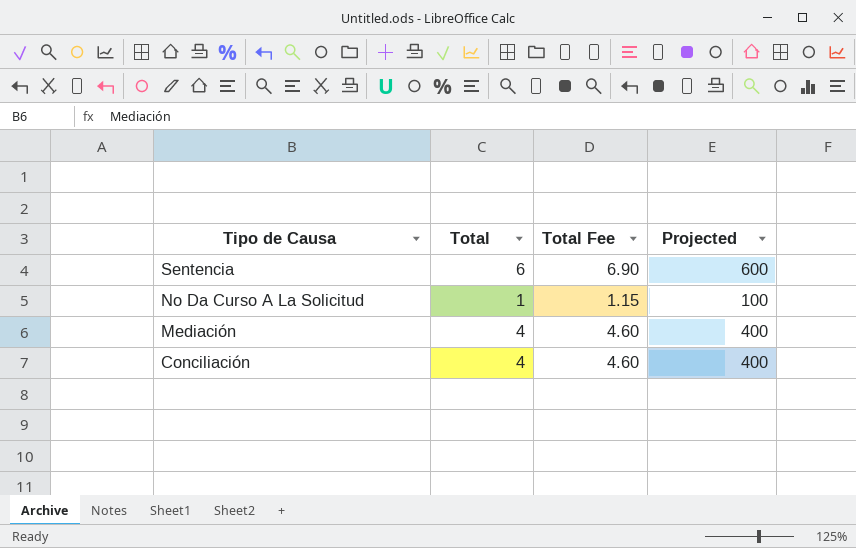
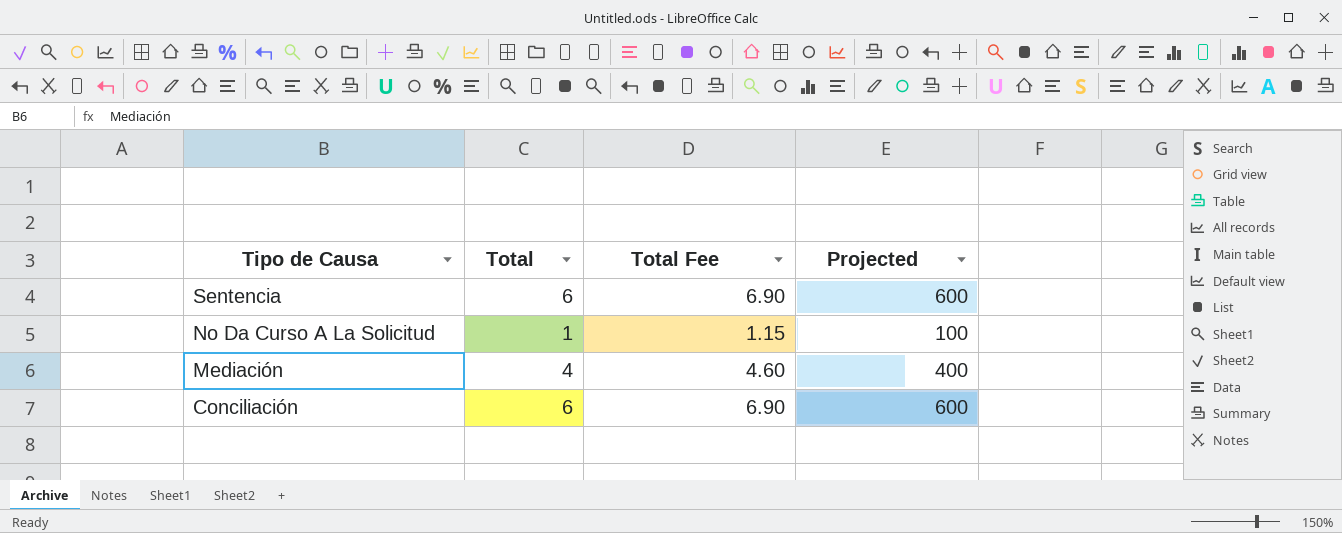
Conciliación | Total: 4 -> 6
Conciliación | Total Fee: 4.60 -> 6.90
Conciliación | Projected: 400 -> 600

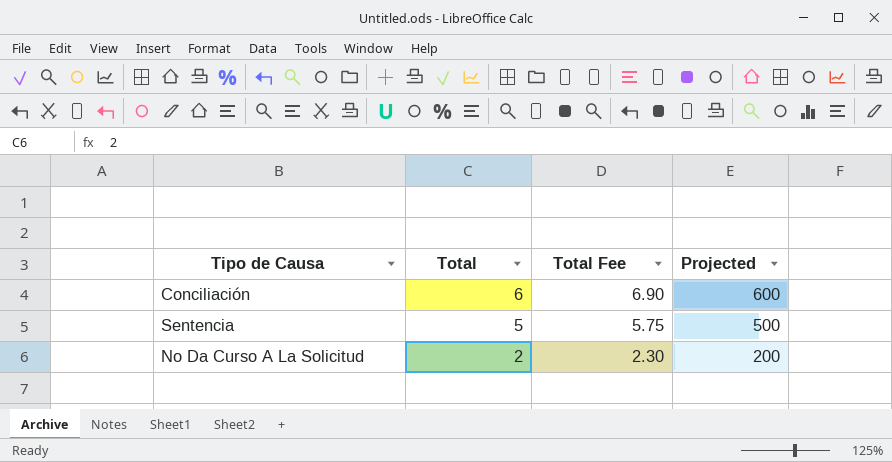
row order: Tipo de Causa descending -> Total descending
row Mediación: 4 | 4.60 | 400 -> none
Sentencia | Total: 6 -> 5
Sentencia | Total Fee: 6.90 -> 5.75
Sentencia | Projected: 600 -> 500
No Da Curso A La Solicitud | Total: 1 -> 2
No Da Curso A La Solicitud | Total Fee: 1.15 -> 2.30
No Da Curso A La Solicitud | Projected: 100 -> 200

